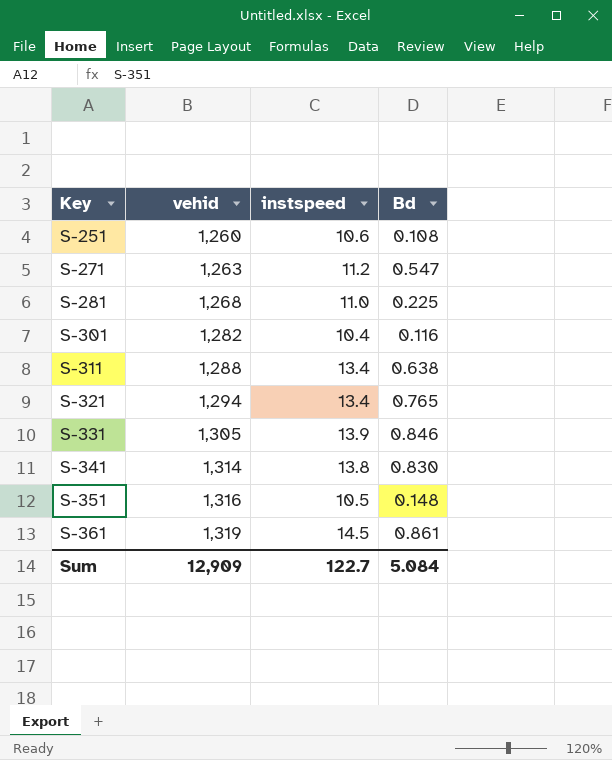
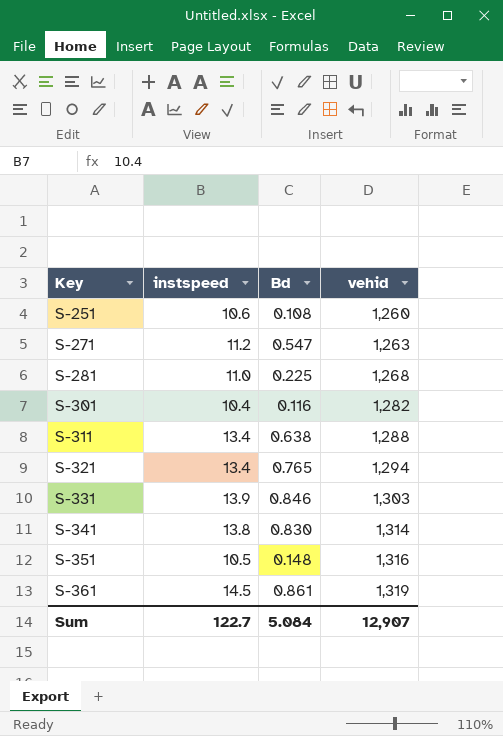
column vehid | position: 2 -> 4
S-331 | vehid: 1,305 -> 1,303
Sum | vehid: 12,909 -> 12,907

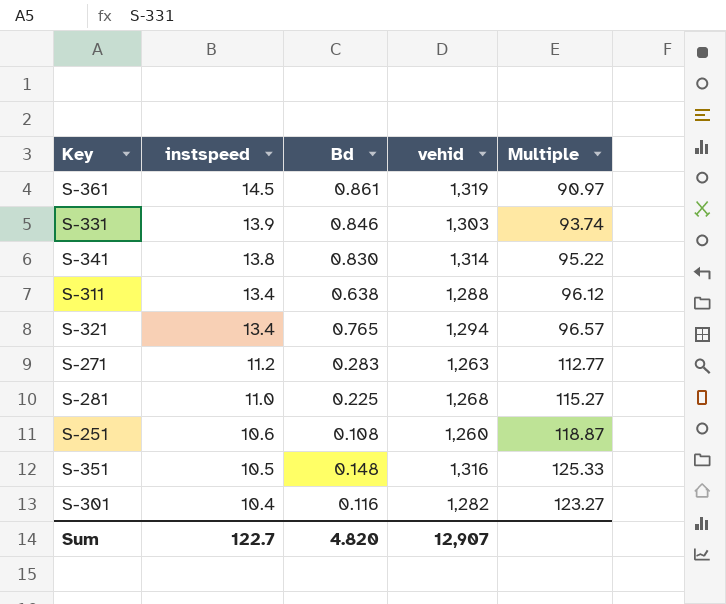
row order: Key ascending -> instspeed descending
column Multiple | formula: none -> [vehid] / [instspeed]
S-271 | Bd: 0.547 -> 0.283
Sum | Bd: 5.084 -> 4.820

